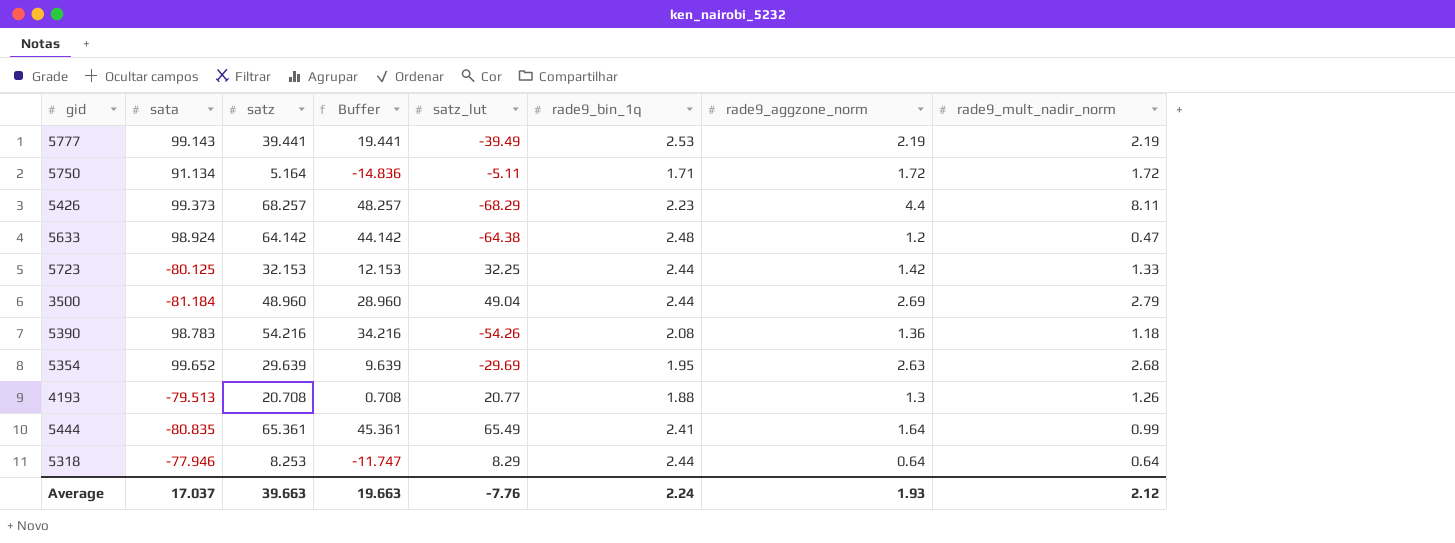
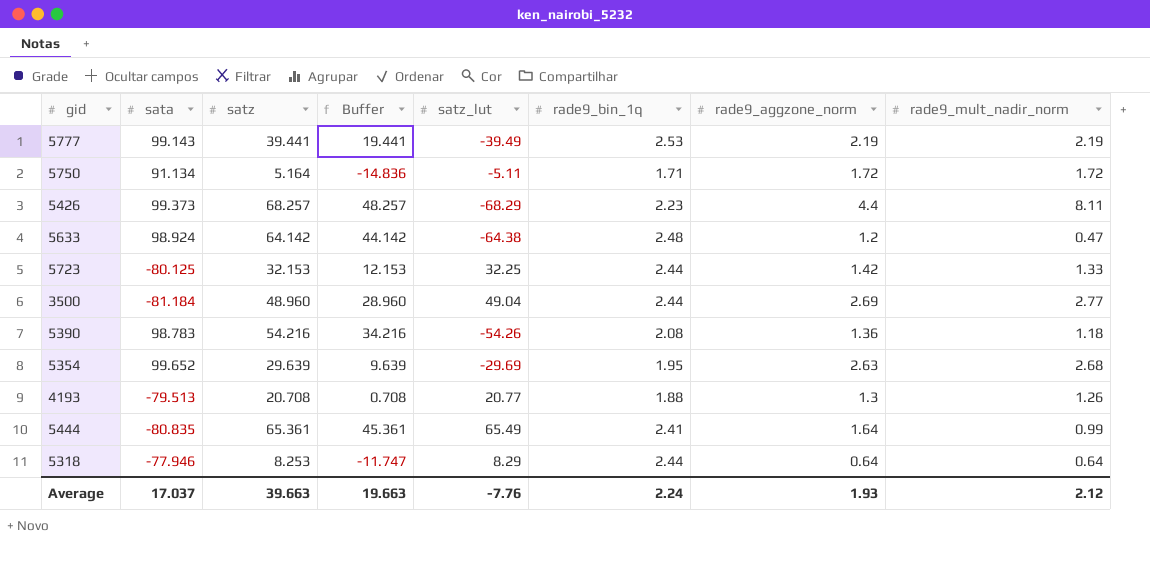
3500 | rade9_mult_nadir_norm: 2.79 -> 2.77

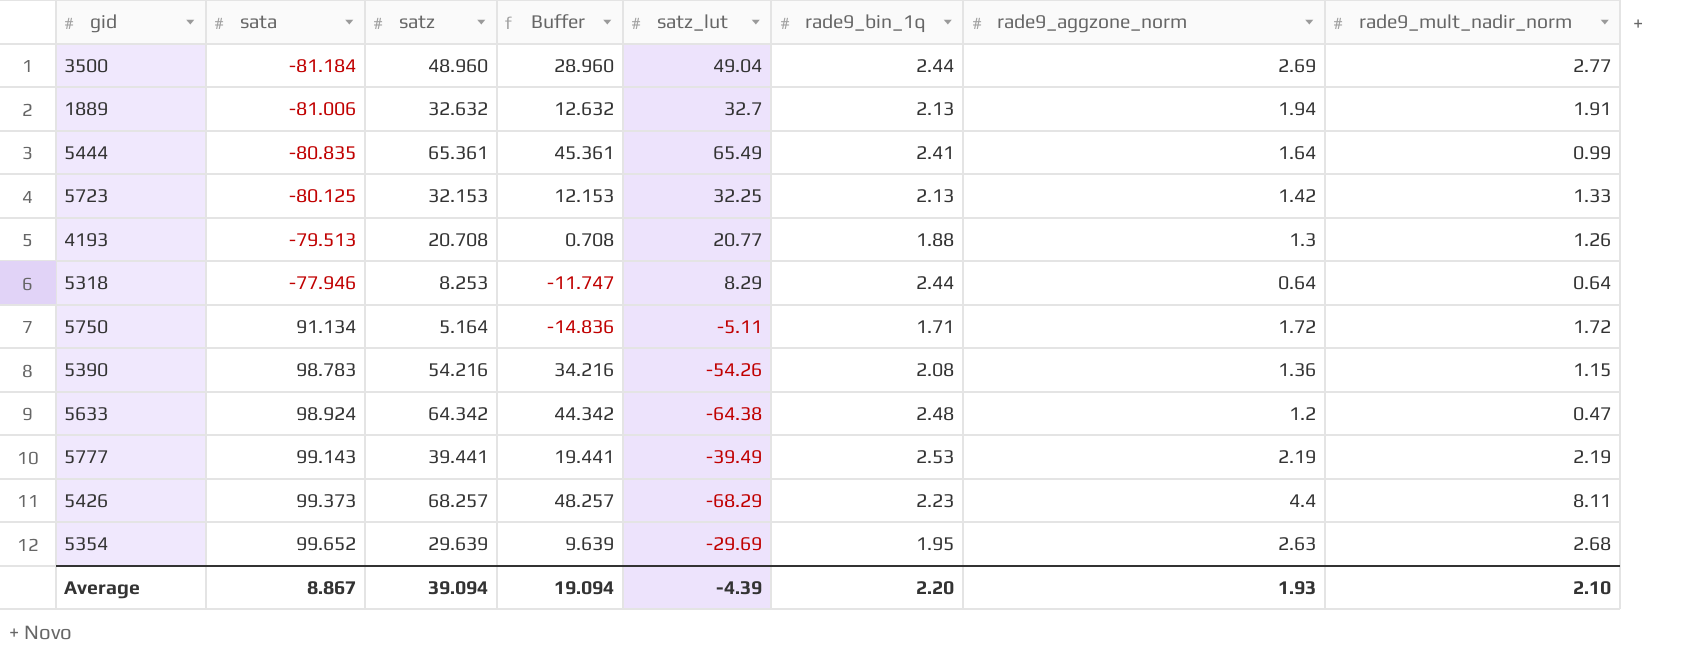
row order: none -> sata ascending
row 1889: none -> -81.006 | 32.632 | 12.632 | 32.7 | 2.13 | 1.94 | 1.91
5723 | rade9_bin_1q: 2.44 -> 2.13
5390 | rade9_mult_nadir_norm: 1.18 -> 1.15
5633 | satz: 64.142 -> 64.342
5633 | Buffer: 44.142 -> 44.342
Average | sata: 17.037 -> 8.867
Average | satz: 39.663 -> 39.094
Average | Buffer: 19.663 -> 19.094
Average | satz_lut: -7.76 -> -4.39
Average | rade9_bin_1q: 2.24 -> 2.20
Average | rade9_mult_nadir_norm: 2.12 -> 2.10

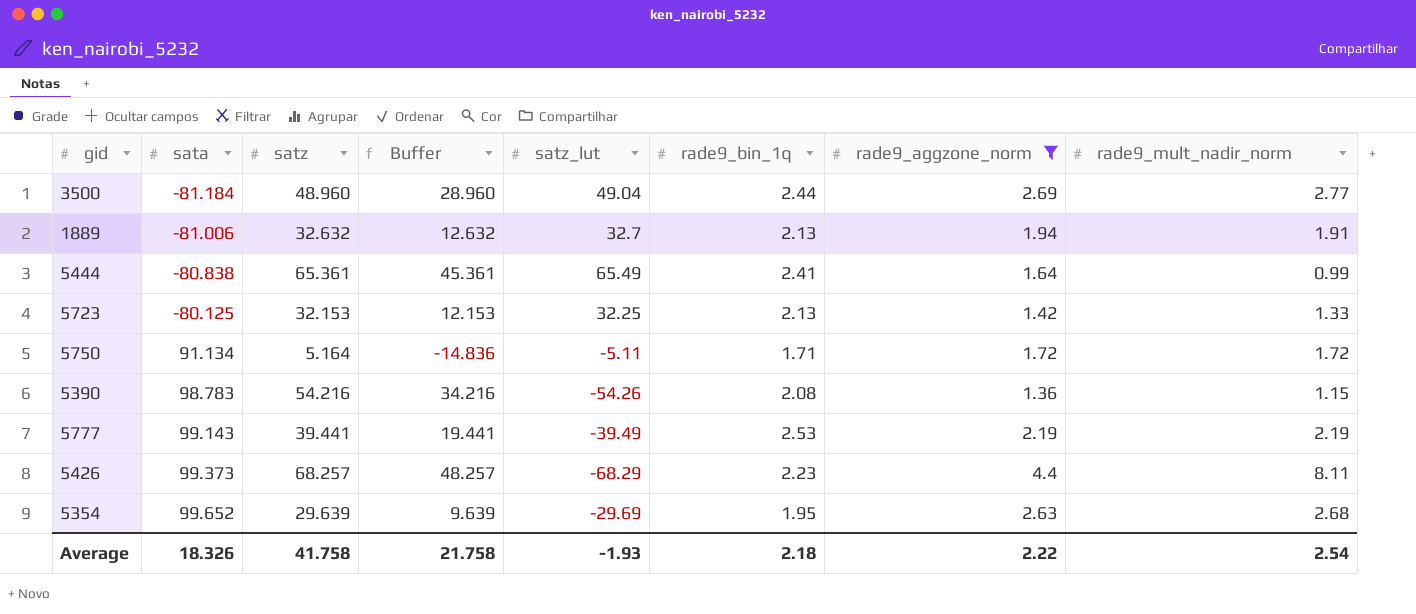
filter: none -> rade9_aggzone_norm >= 1.36
5444 | sata: -80.835 -> -80.838
Average | sata: 8.867 -> 18.326
Average | satz: 39.094 -> 41.758
Average | Buffer: 19.094 -> 21.758
Average | satz_lut: -4.39 -> -1.93
Average | rade9_bin_1q: 2.20 -> 2.18
Average | rade9_aggzone_norm: 1.93 -> 2.22
Average | rade9_mult_nadir_norm: 2.10 -> 2.54

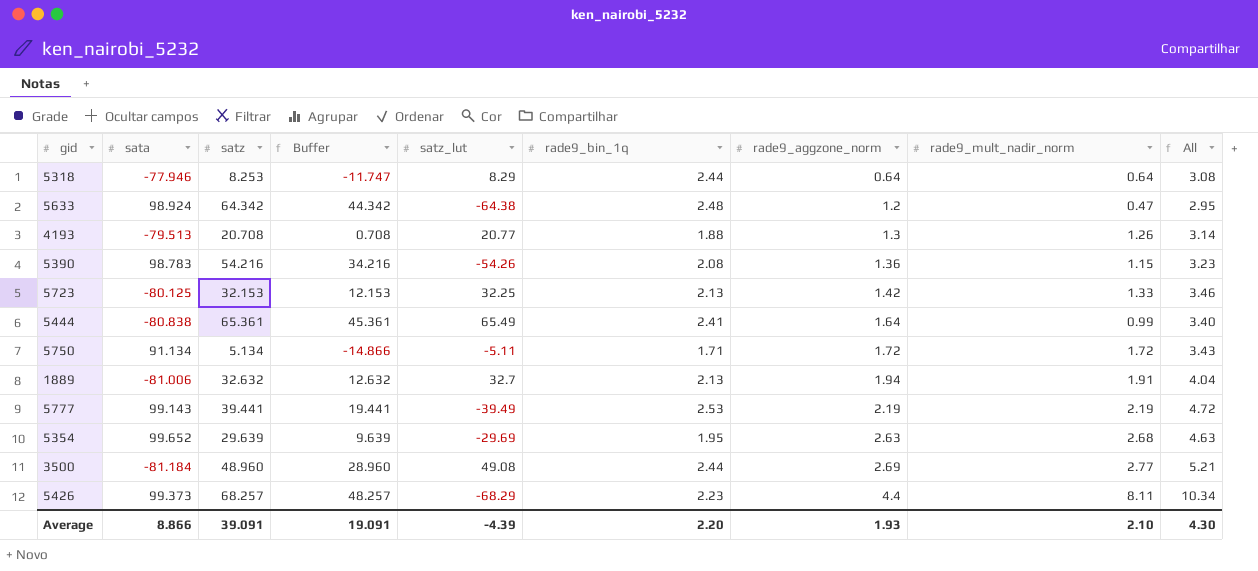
filter: rade9_aggzone_norm >= 1.36 -> none
row order: sata ascending -> rade9_aggzone_norm ascending
column All | formula: none -> [rade9_bin_1q] + [rade9_mult_nadir_norm]
5750 | satz: 5.164 -> 5.134
5750 | Buffer: -14.836 -> -14.866
3500 | satz_lut: 49.04 -> 49.08
Average | sata: 18.326 -> 8.866
Average | satz: 41.758 -> 39.091
Average | Buffer: 21.758 -> 19.091
Average | satz_lut: -1.93 -> -4.39
Average | rade9_bin_1q: 2.18 -> 2.20
Average | rade9_aggzone_norm: 2.22 -> 1.93
Average | rade9_mult_nadir_norm: 2.54 -> 2.10

